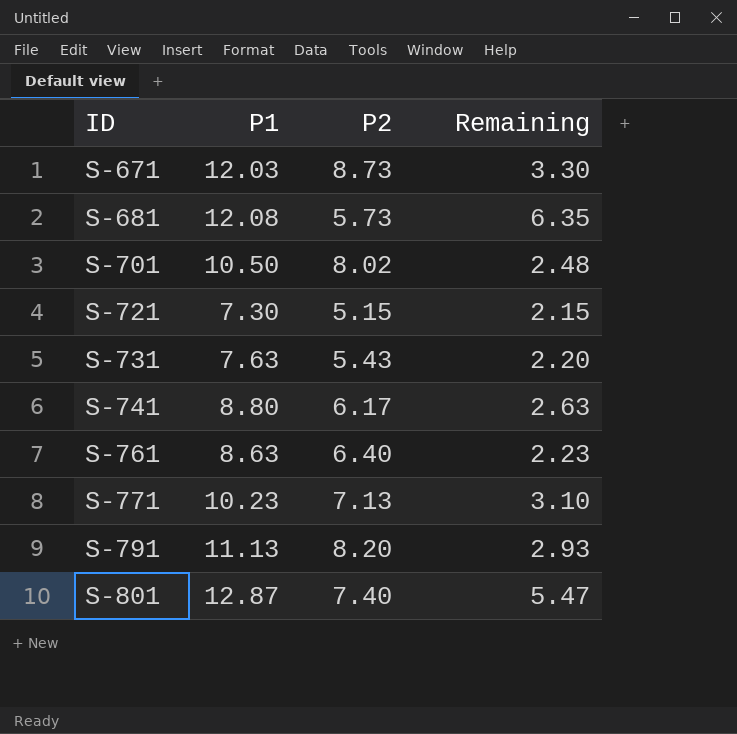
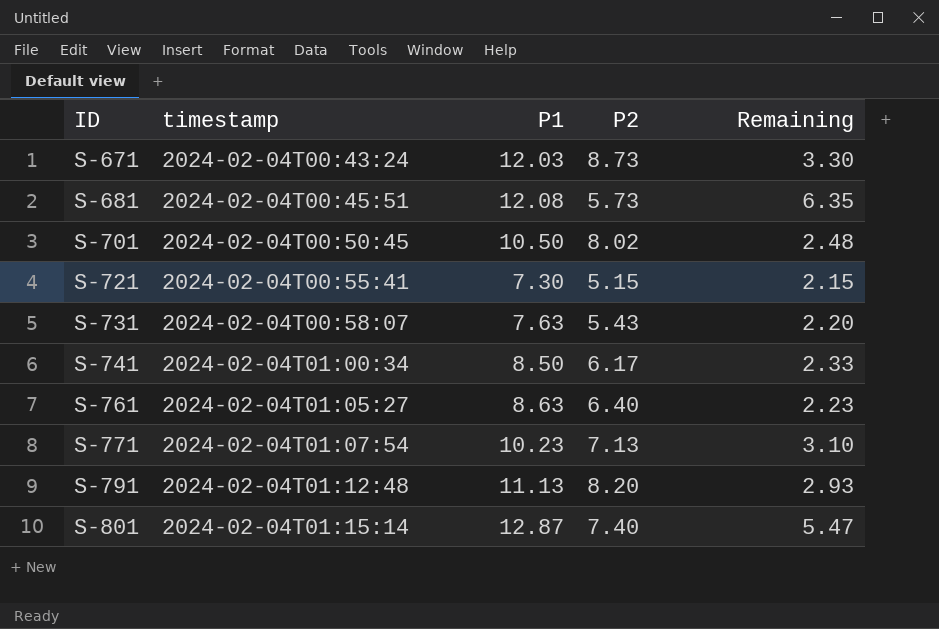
column timestamp | position: none -> 2
S-741 | P1: 8.80 -> 8.50
S-741 | Remaining: 2.63 -> 2.33

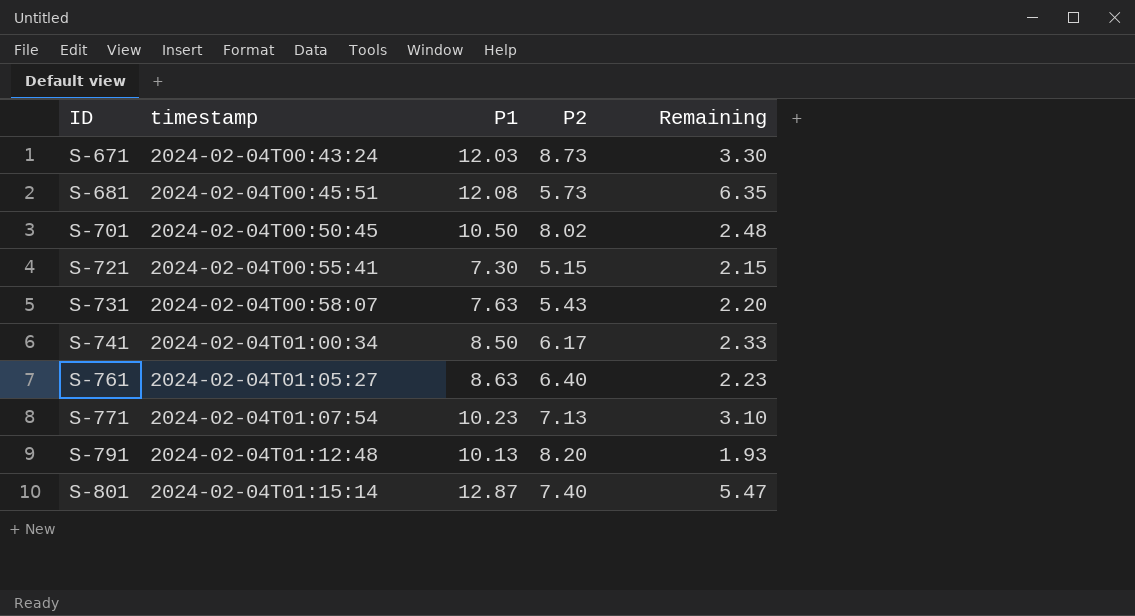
S-791 | P1: 11.13 -> 10.13
S-791 | Remaining: 2.93 -> 1.93

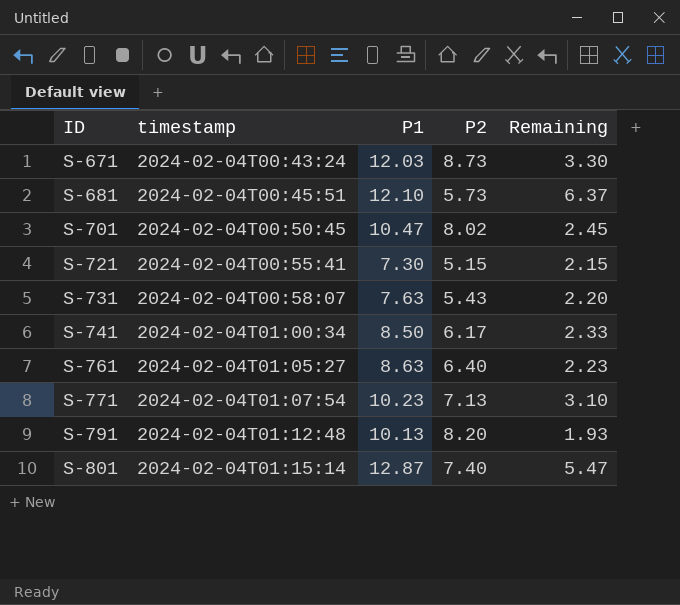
S-681 | P1: 12.08 -> 12.10
S-681 | Remaining: 6.35 -> 6.37
S-701 | P1: 10.50 -> 10.47
S-701 | Remaining: 2.48 -> 2.45

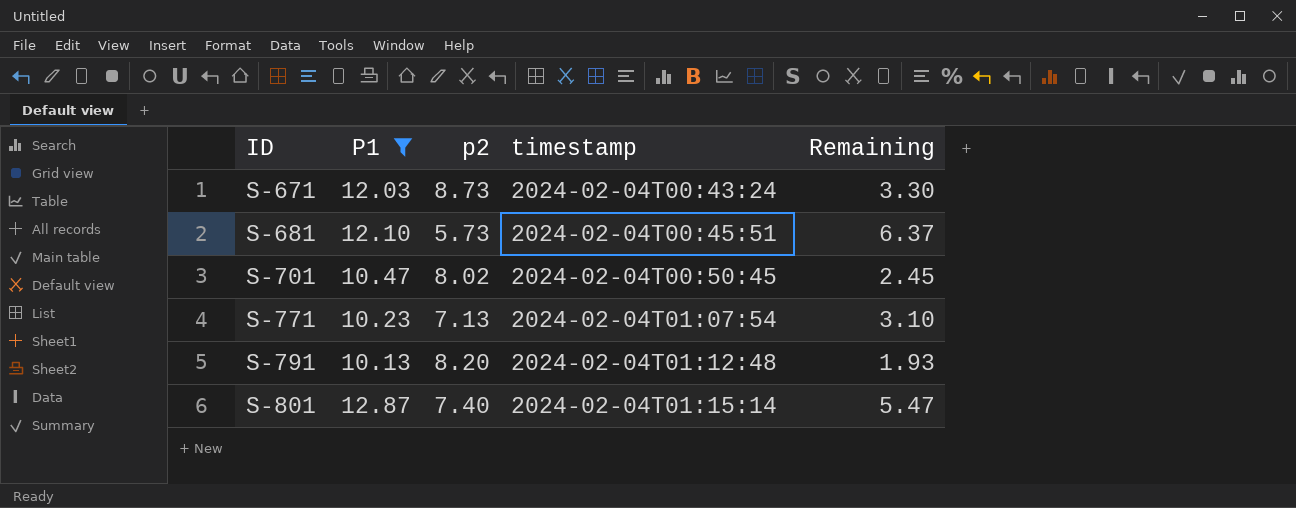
filter: none -> P1 >= 10.13
column name: P2 -> p2
column timestamp | position: 2 -> 4

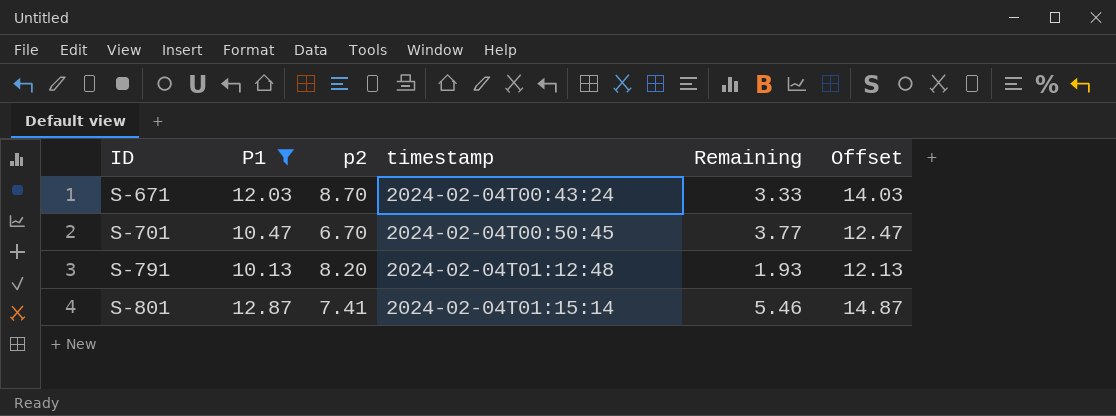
column Offset | formula: none -> [P1] + 2
row S-681: 12.10 | 5.73 | 2024-02-04T00:45:51 | 6.37 -> none
row S-771: 10.23 | 7.13 | 2024-02-04T01:07:54 | 3.10 -> none
S-671 | p2: 8.73 -> 8.70
S-671 | Remaining: 3.30 -> 3.33
S-701 | p2: 8.02 -> 6.70
S-701 | Remaining: 2.45 -> 3.77
S-801 | p2: 7.40 -> 7.41
S-801 | Remaining: 5.47 -> 5.46

